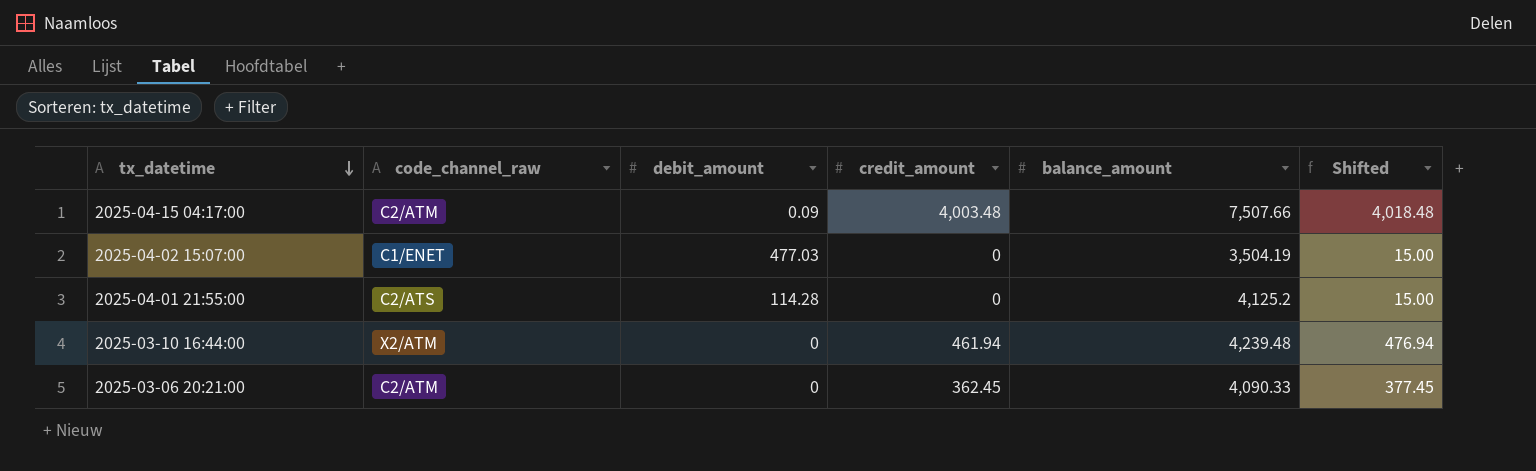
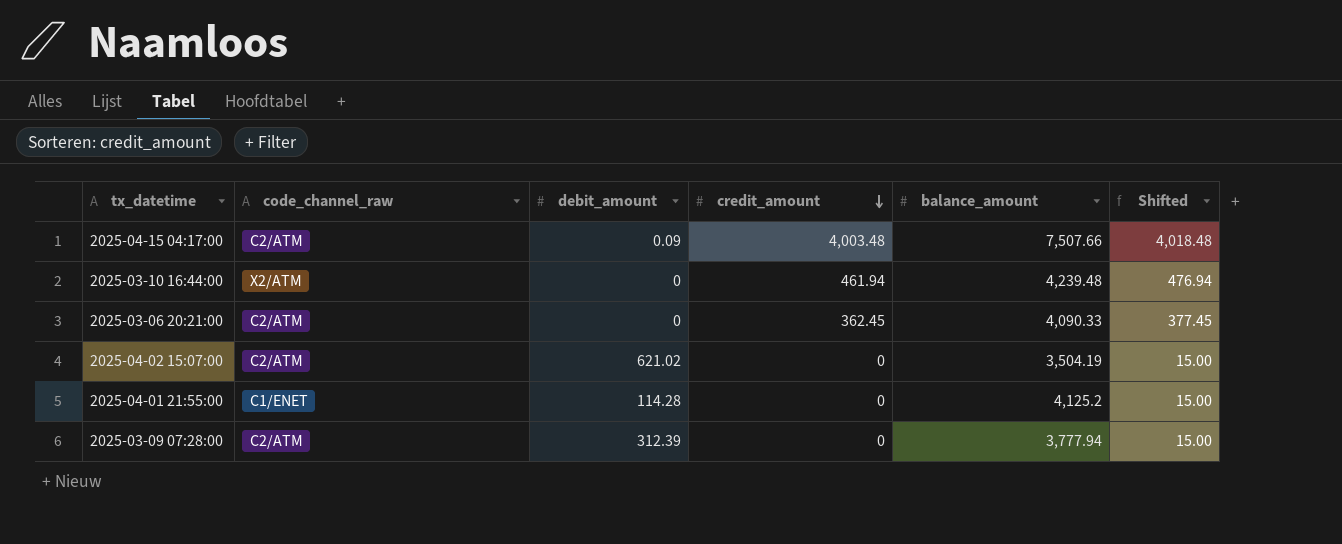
row order: tx_datetime descending -> credit_amount descending
2025-04-02 15:07:00 | code_channel_raw: C1/ENET -> C2/ATM
2025-04-02 15:07:00 | debit_amount: 477.03 -> 621.02
2025-04-01 21:55:00 | code_channel_raw: C2/ATS -> C1/ENET
row 2025-03-09 07:28:00: none -> C2/ATM | 312.39 | 0 | 3,777.94 | 15.00

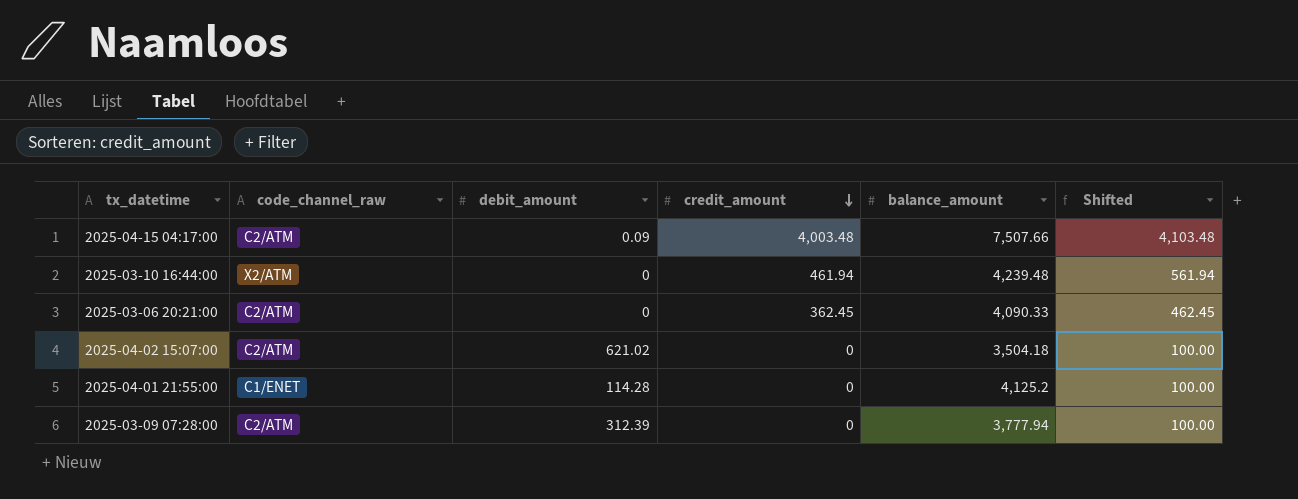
column Shifted | formula: [credit_amount] + 15 -> [credit_amount] + 100
2025-04-02 15:07:00 | balance_amount: 3,504.19 -> 3,504.18

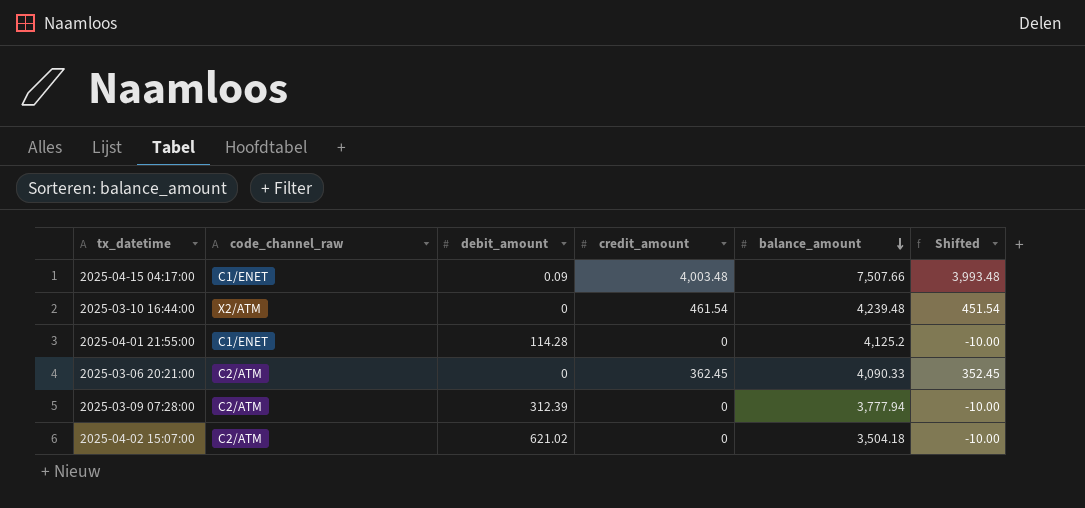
row order: credit_amount descending -> balance_amount descending
column Shifted | formula: [credit_amount] + 100 -> [credit_amount] - 10
2025-04-15 04:17:00 | code_channel_raw: C2/ATM -> C1/ENET
2025-03-10 16:44:00 | credit_amount: 461.94 -> 461.54

